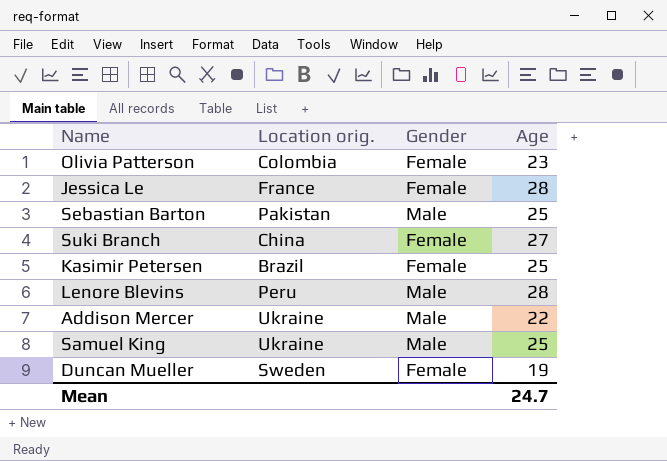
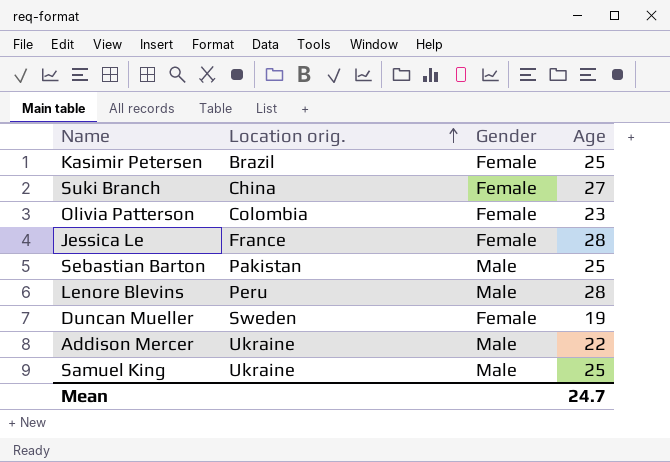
row order: none -> Location orig. ascending

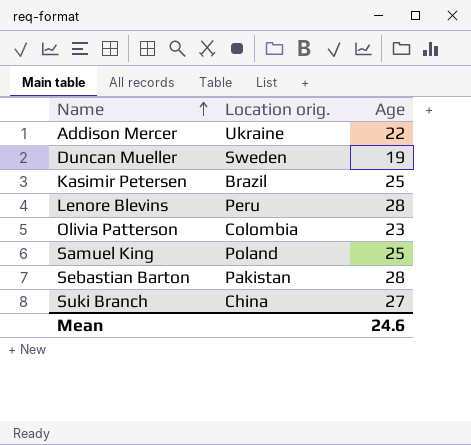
row order: Location orig. ascending -> Name ascending
column Gender | position: 3 -> none
row Jessica Le: France | Female | 28 -> none
Samuel King | Location orig.: Ukraine -> Poland
Sebastian Barton | Age: 25 -> 28
Mean | Age: 24.7 -> 24.6

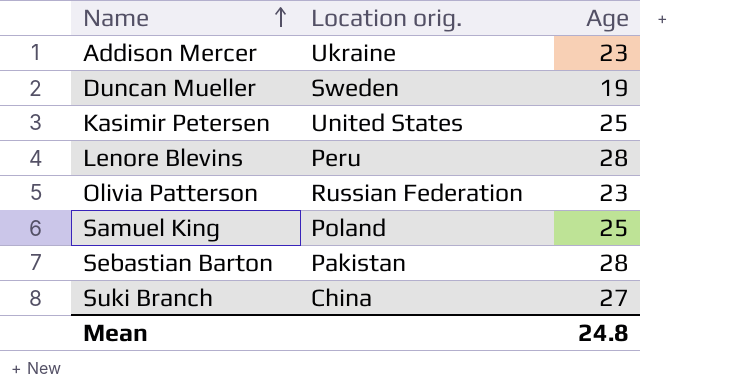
Addison Mercer | Age: 22 -> 23
Kasimir Petersen | Location orig.: Brazil -> United States
Olivia Patterson | Location orig.: Colombia -> Russian Federation
Mean | Age: 24.6 -> 24.8

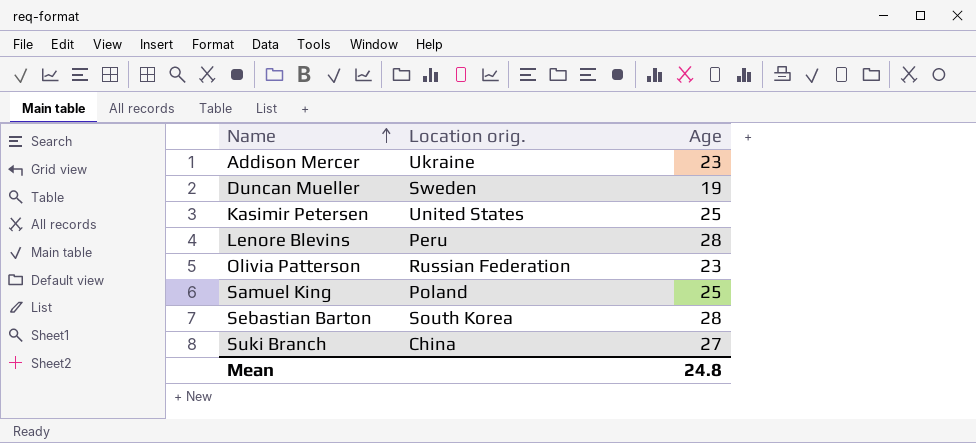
Sebastian Barton | Location orig.: Pakistan -> South Korea

